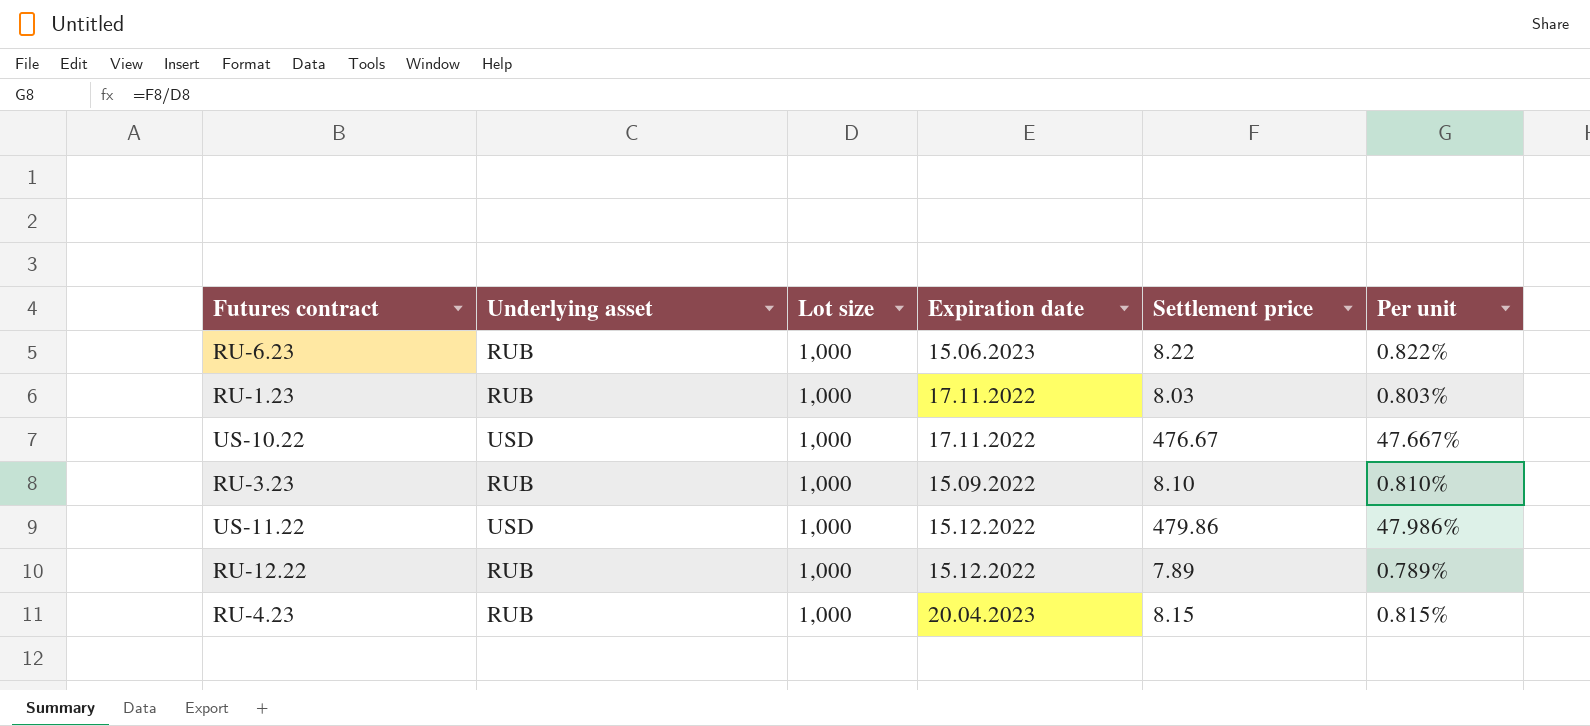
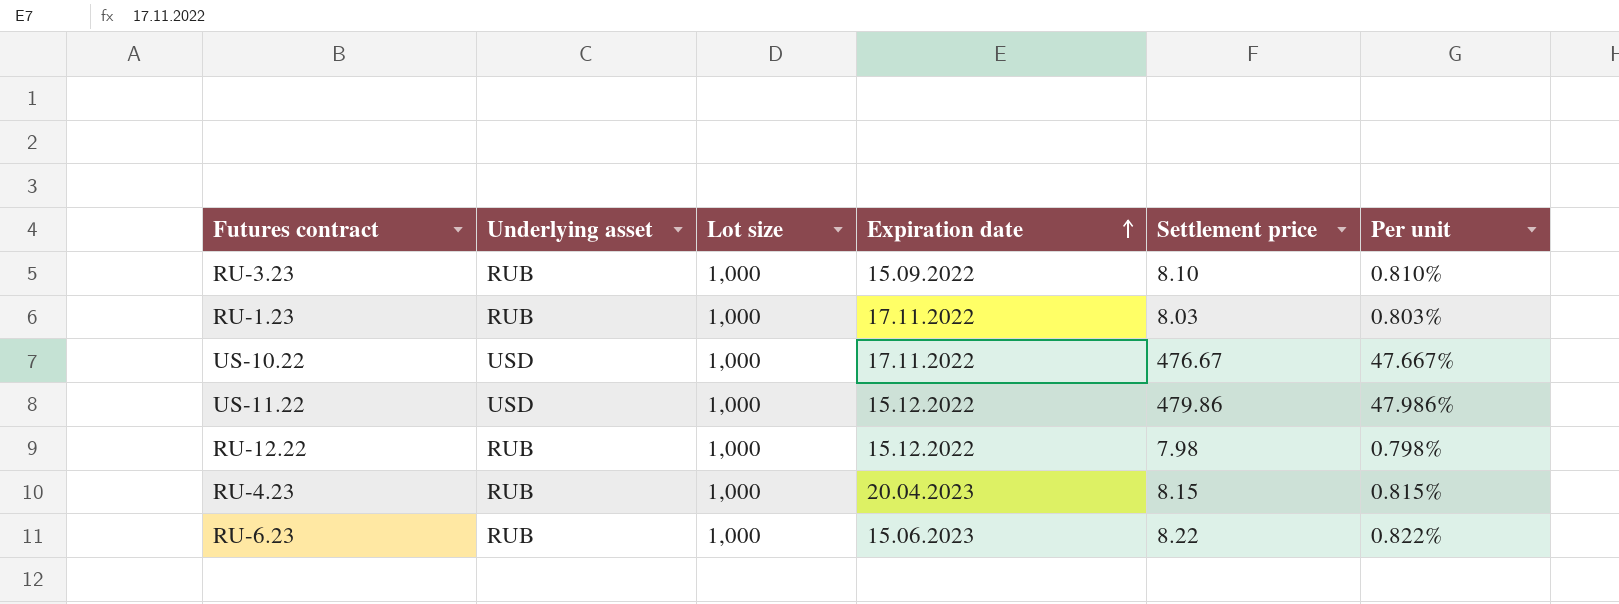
row order: none -> Expiration date ascending
RU-12.22 | Settlement price: 7.89 -> 7.98
RU-12.22 | Per unit: 0.789% -> 0.798%

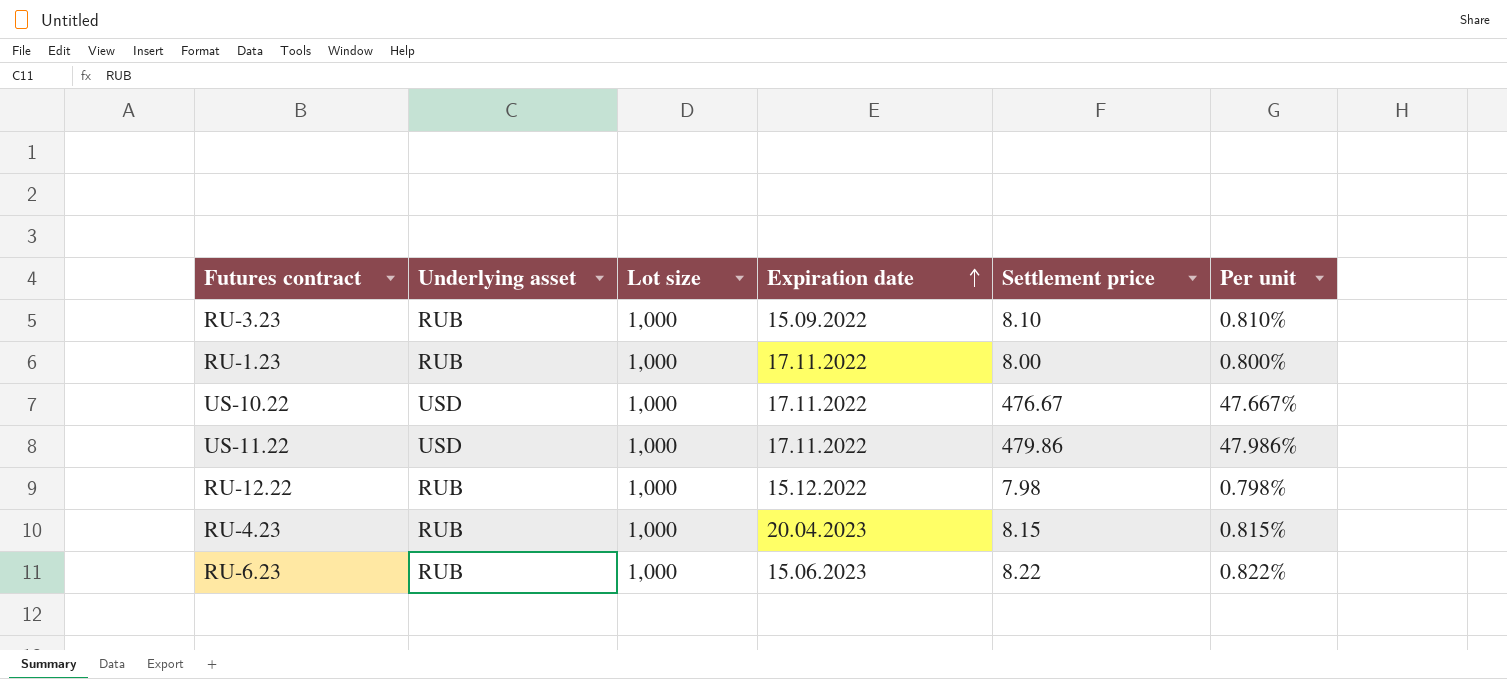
RU-1.23 | Settlement price: 8.03 -> 8.00
RU-1.23 | Per unit: 0.803% -> 0.800%
US-11.22 | Expiration date: 15.12.2022 -> 17.11.2022

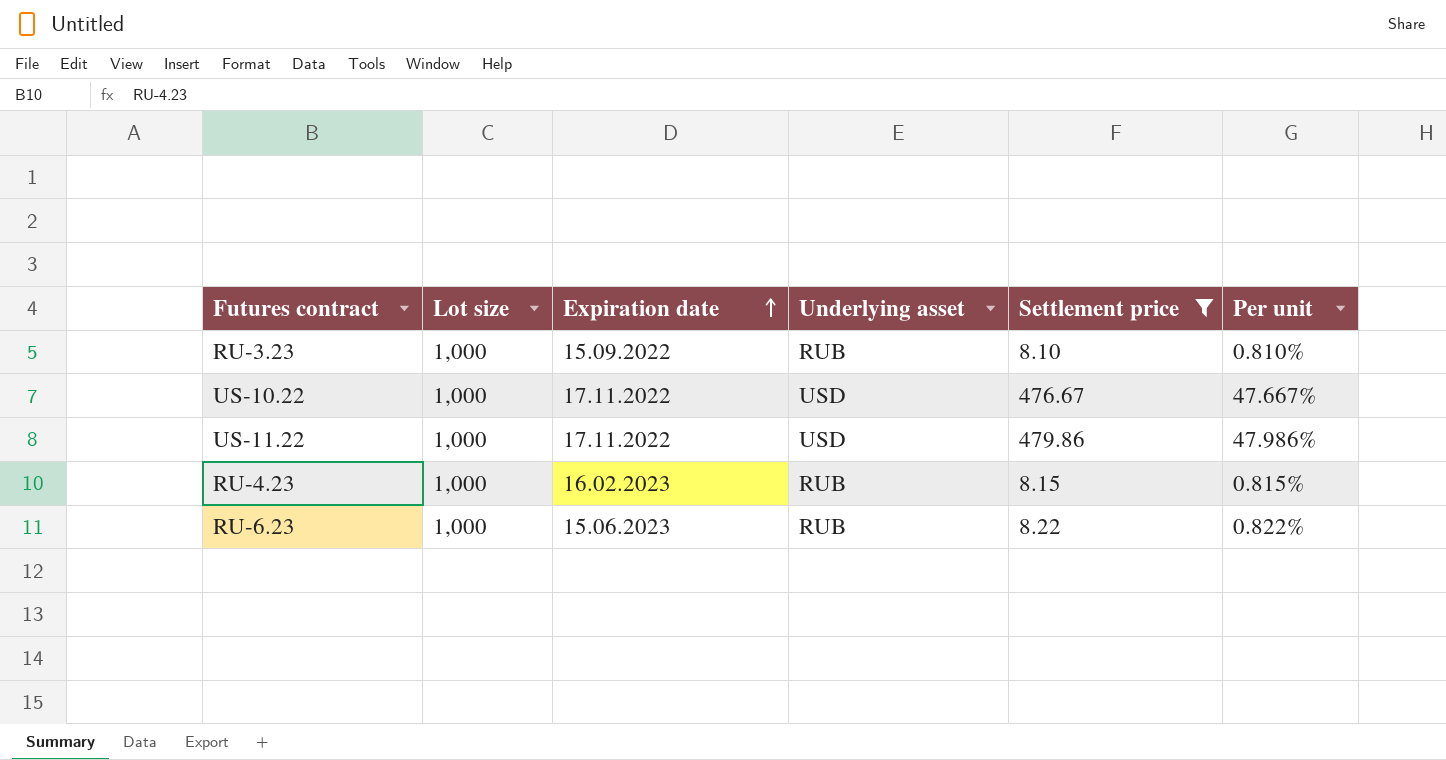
filter: none -> Settlement price >= 8.10
column Underlying asset | position: 2 -> 4
RU-4.23 | Expiration date: 20.04.2023 -> 16.02.2023

